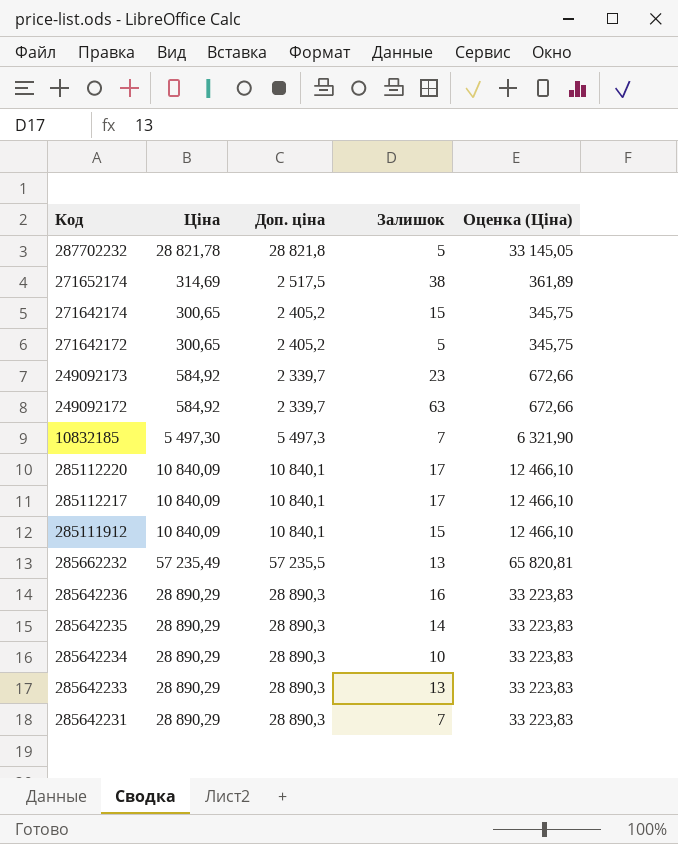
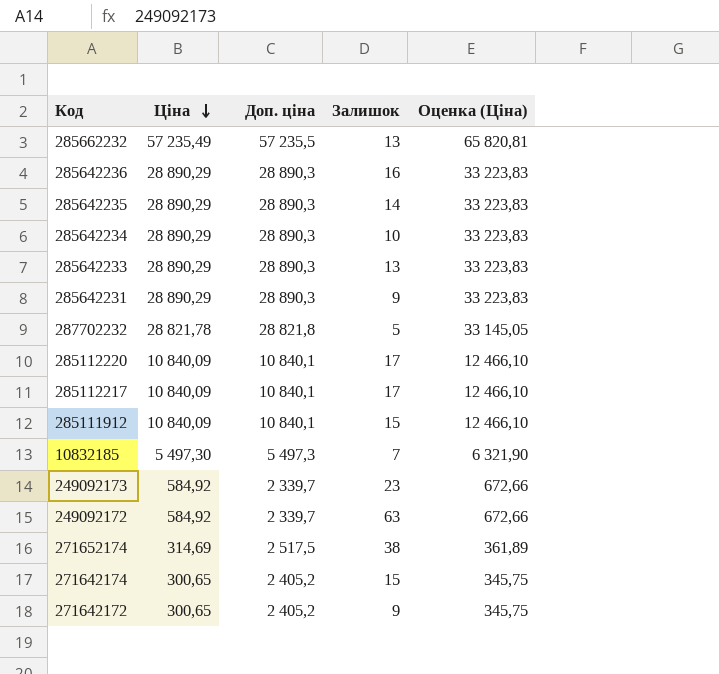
row order: none -> Ціна descending
285642231 | Залишок: 7 -> 9
271642172 | Залишок: 5 -> 9

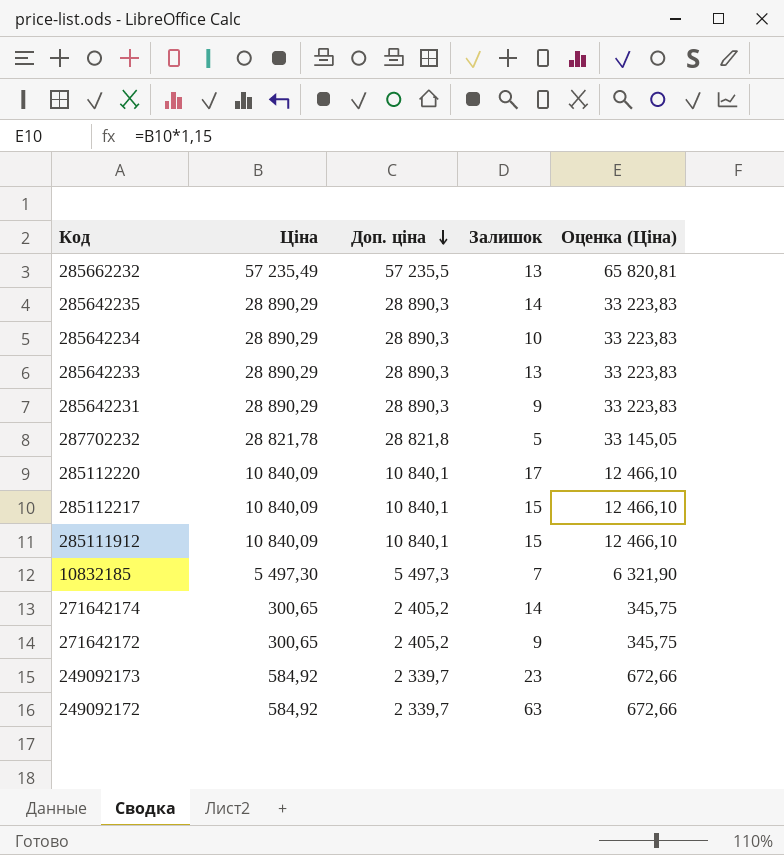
row order: Ціна descending -> Доп. ціна descending
row 285642236: 28 890,29 | 28 890,3 | 16 | 33 223,83 -> none
row 271652174: 314,69 | 2 517,5 | 38 | 361,89 -> none
285112217 | Залишок: 17 -> 15
271642174 | Залишок: 15 -> 14

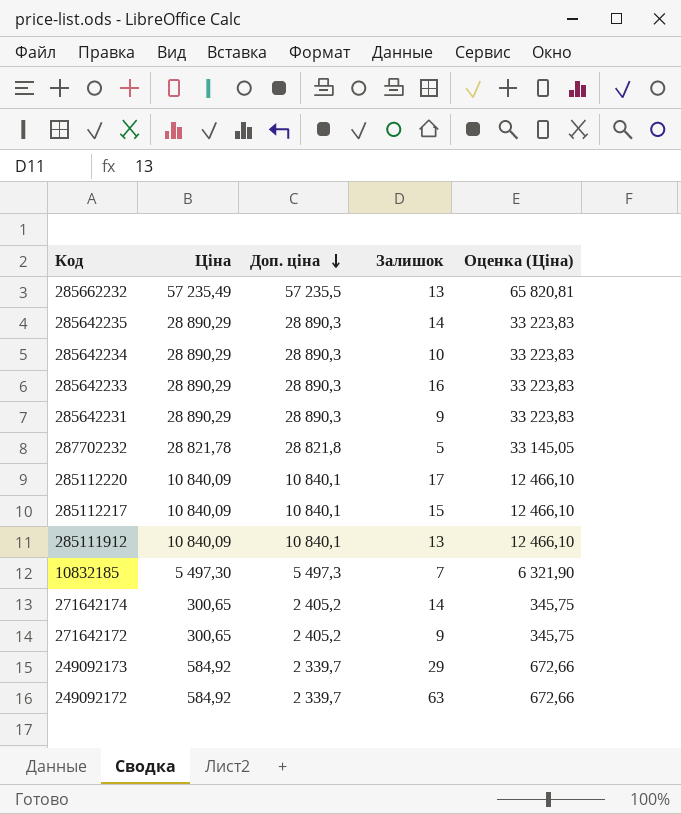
285642233 | Залишок: 13 -> 16
285111912 | Залишок: 15 -> 13
249092173 | Залишок: 23 -> 29

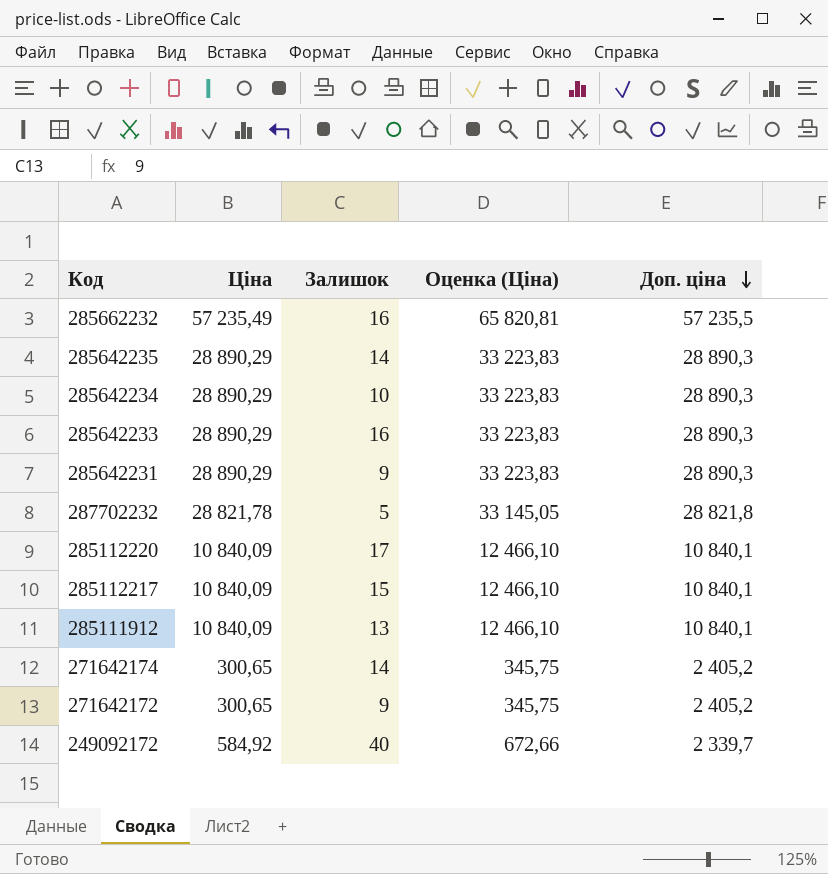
column Доп. ціна | position: 3 -> 5
row 10832185: 5 497,30 | 5 497,3 | 7 | 6 321,90 -> none
row 249092173: 584,92 | 2 339,7 | 29 | 672,66 -> none
285662232 | Залишок: 13 -> 16
249092172 | Залишок: 63 -> 40

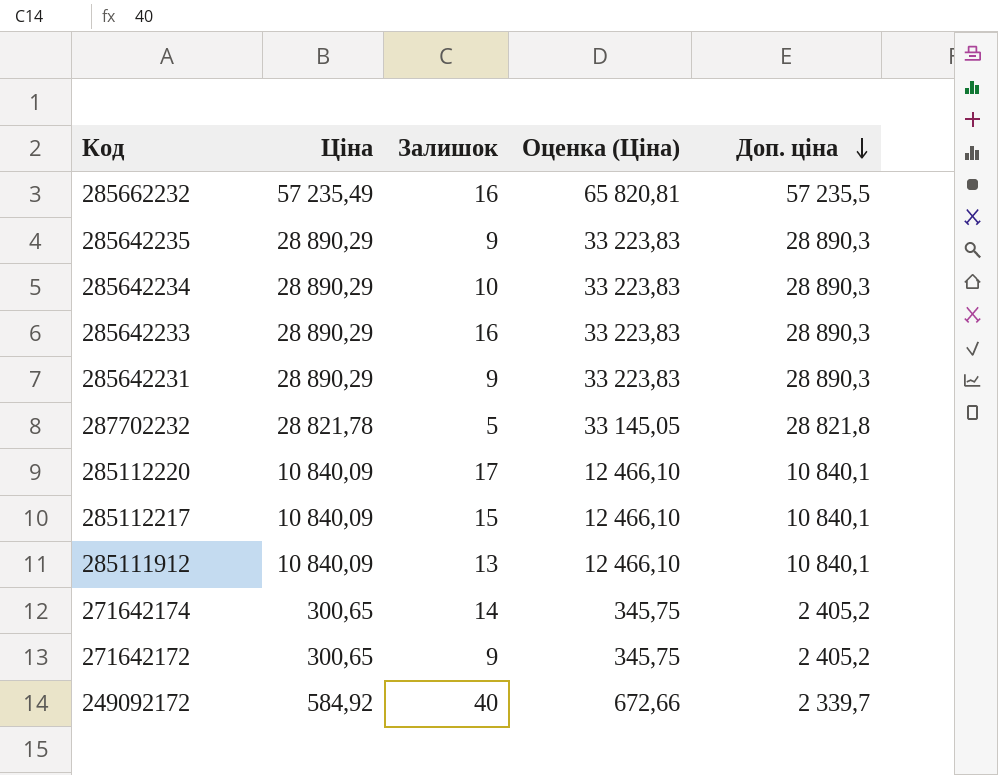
285642235 | Залишок: 14 -> 9

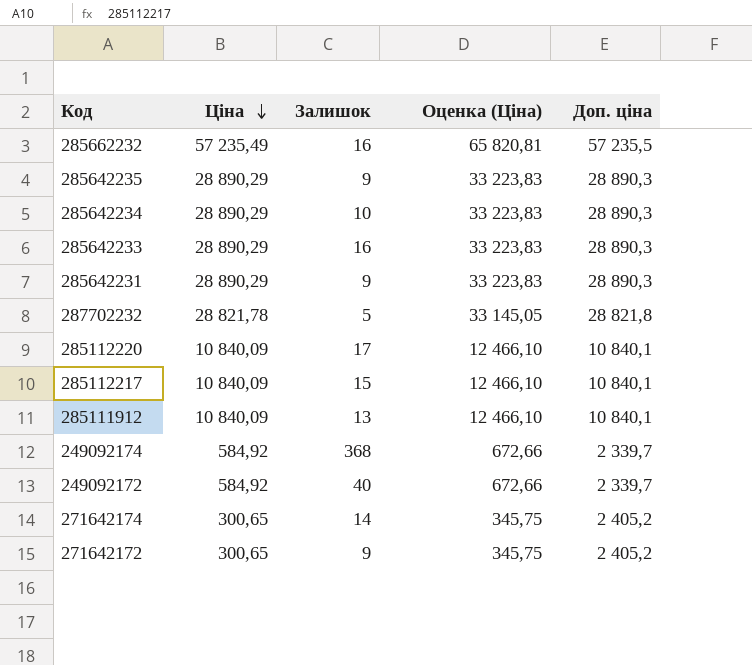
row order: Доп. ціна descending -> Ціна descending
row 249092174: none -> 584,92 | 368 | 672,66 | 2 339,7

